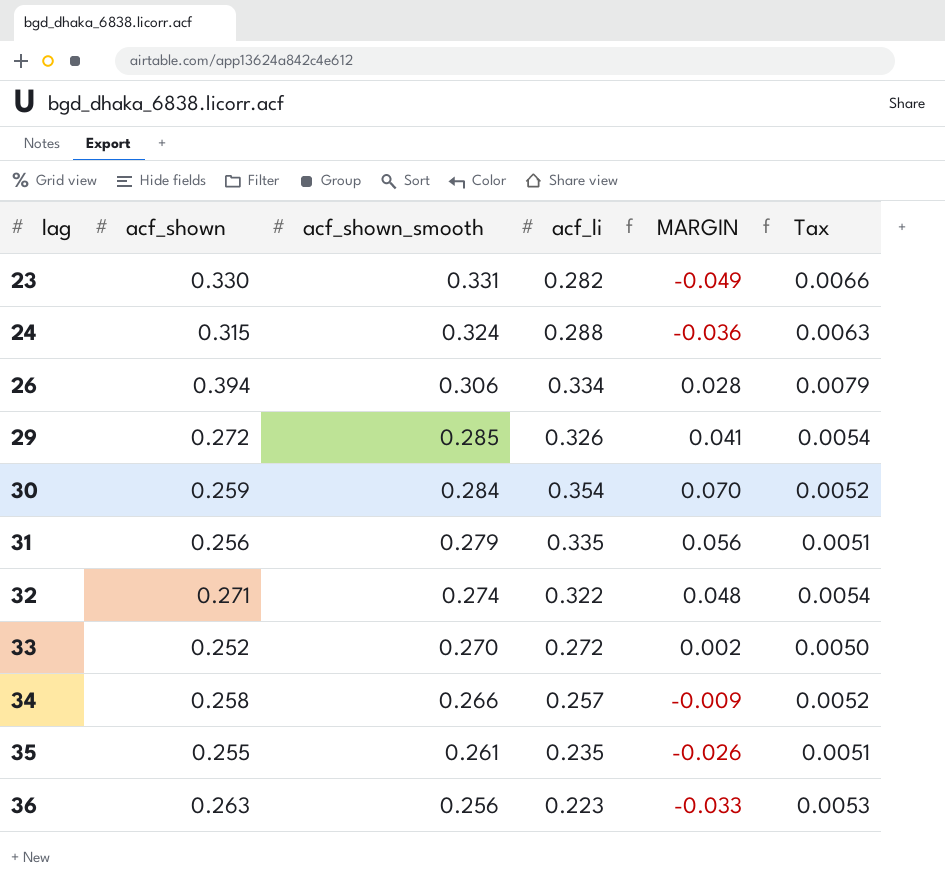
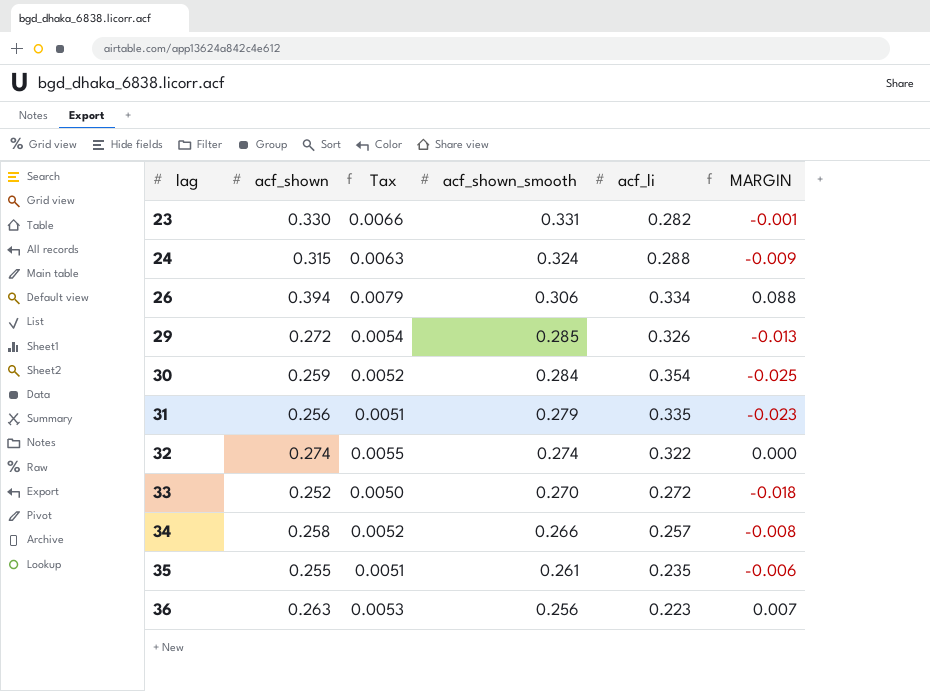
column Tax | position: 6 -> 3
column MARGIN | formula: [acf_li] - [acf_shown_smooth] -> [acf_shown] - [acf_shown_smooth]
32 | acf_shown: 0.271 -> 0.274
32 | Tax: 0.0054 -> 0.0055

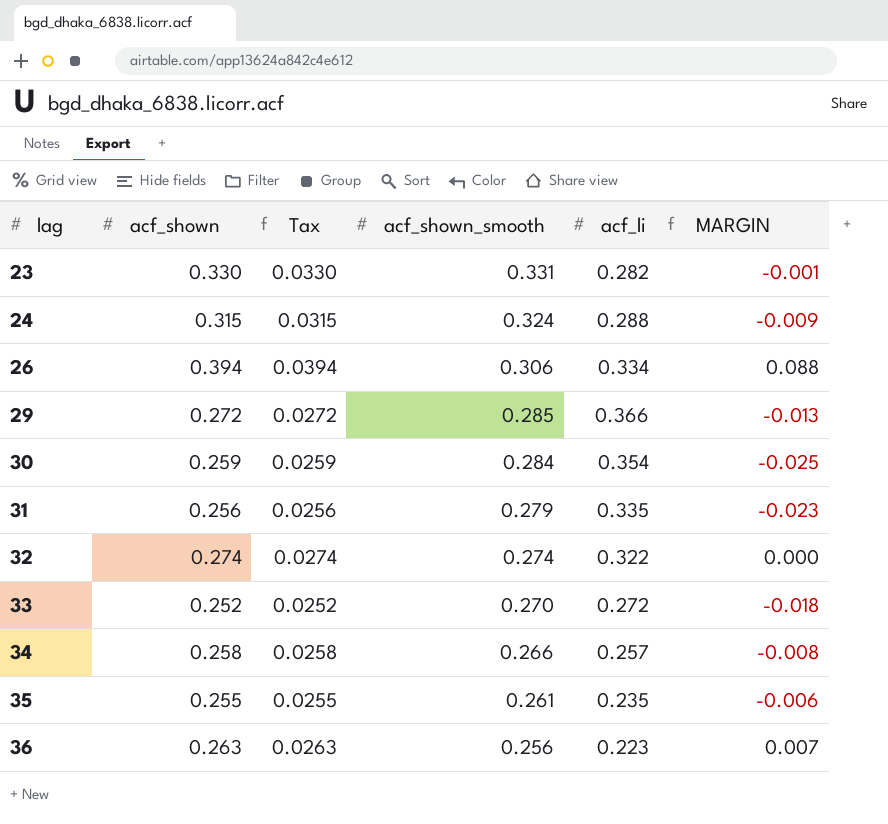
column Tax | formula: [acf_shown] * 0.02 -> [acf_shown] * 0.1
29 | acf_li: 0.326 -> 0.366

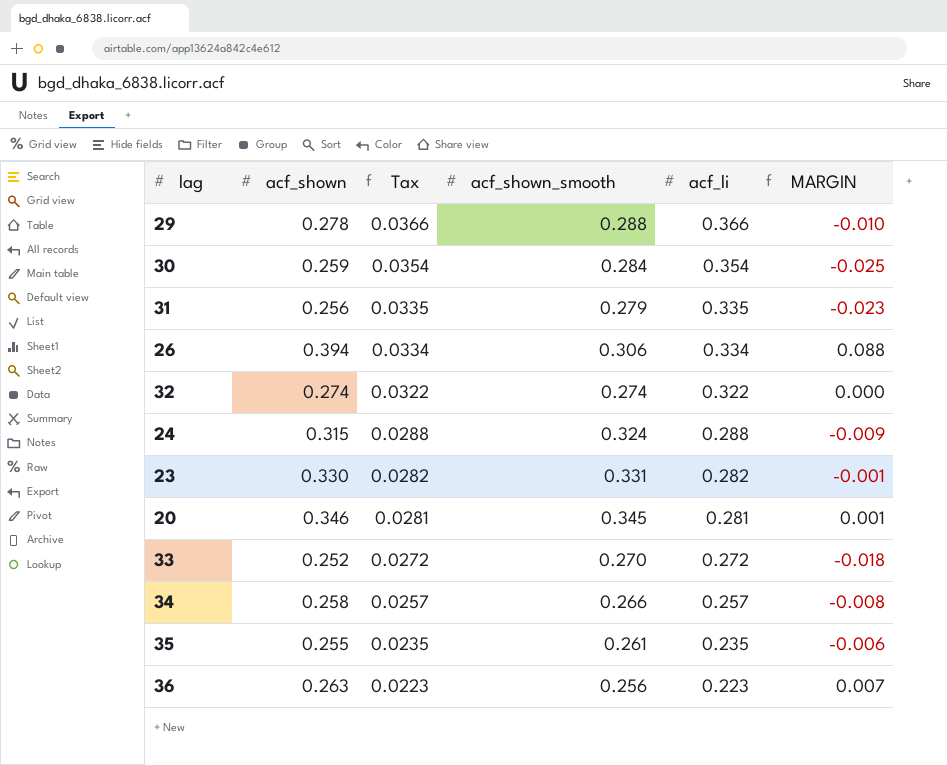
row order: lag ascending -> Tax descending
column Tax | formula: [acf_shown] * 0.1 -> [acf_li] * 0.1
29 | acf_shown: 0.272 -> 0.278
29 | acf_shown_smooth: 0.285 -> 0.288
29 | MARGIN: -0.013 -> -0.010
row 20: none -> 0.346 | 0.0281 | 0.345 | 0.281 | 0.001

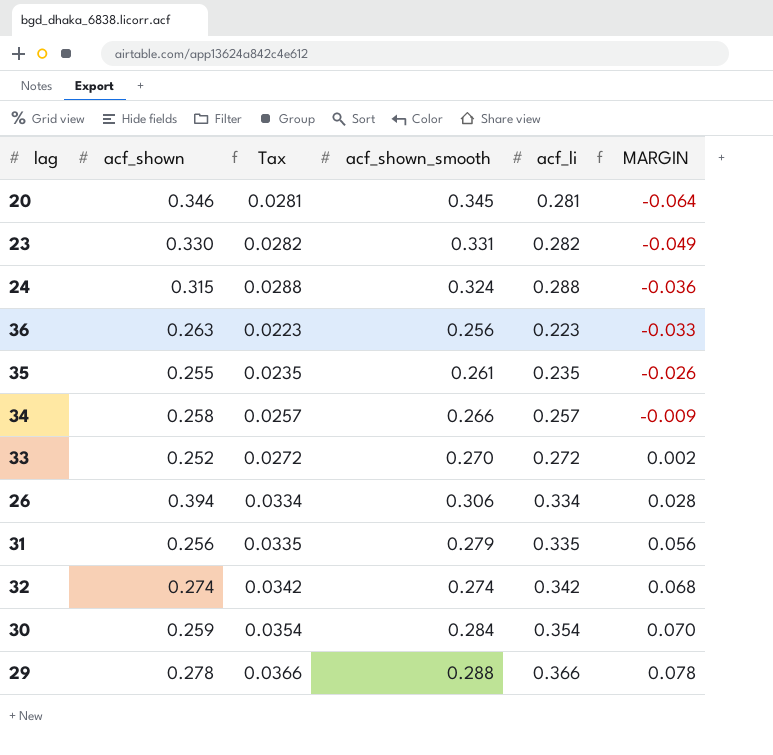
row order: Tax descending -> MARGIN ascending
column MARGIN | formula: [acf_shown] - [acf_shown_smooth] -> [acf_li] - [acf_shown_smooth]
32 | Tax: 0.0322 -> 0.0342
32 | acf_li: 0.322 -> 0.342

